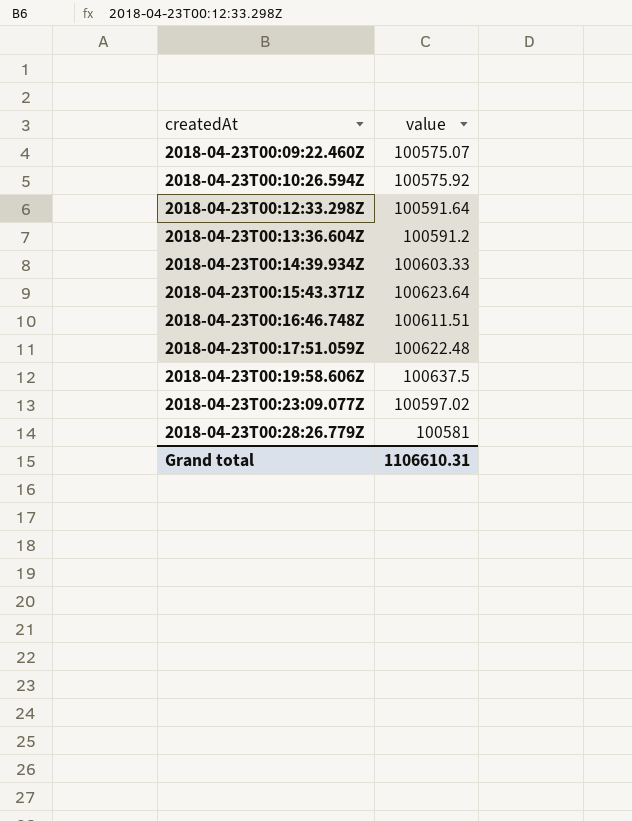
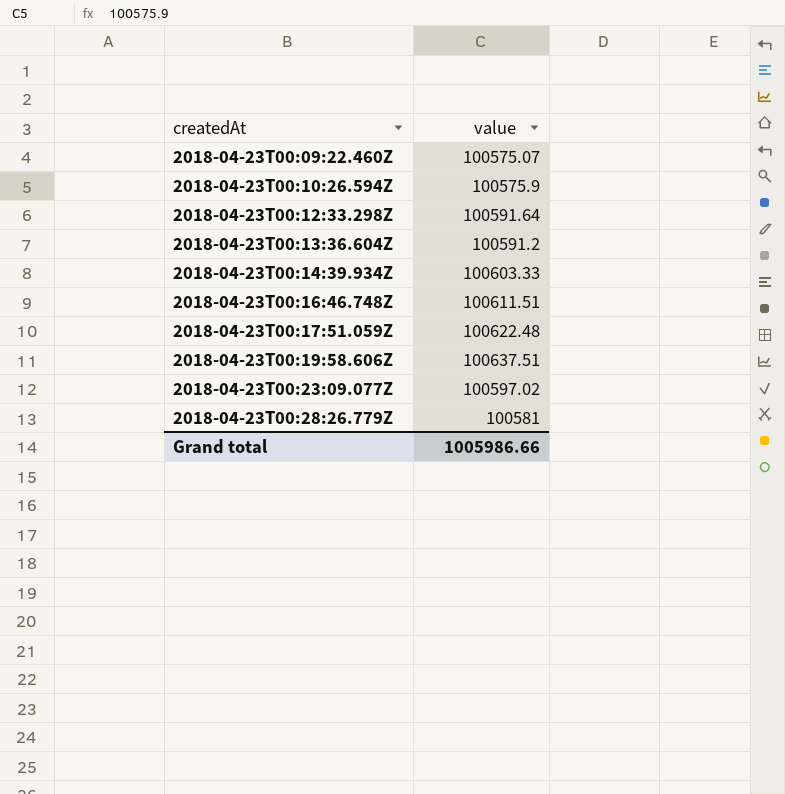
row 2018-04-23T00:15:43.371Z: 100623.64 -> none
2018-04-23T00:10:26.594Z | value: 100575.92 -> 100575.9
2018-04-23T00:19:58.606Z | value: 100637.5 -> 100637.51
Grand total | value: 1106610.31 -> 1005986.66

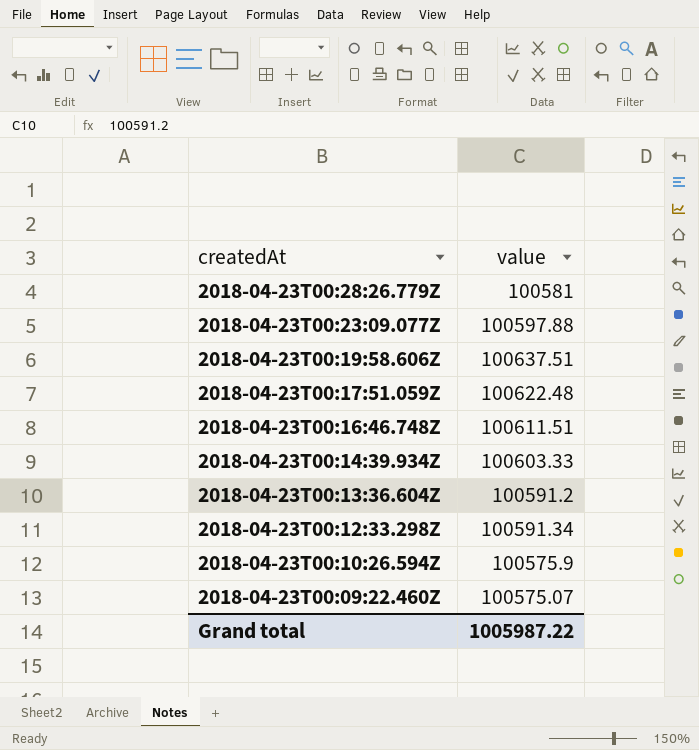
row order: createdAt ascending -> createdAt descending
2018-04-23T00:23:09.077Z | value: 100597.02 -> 100597.88
2018-04-23T00:12:33.298Z | value: 100591.64 -> 100591.34
Grand total | value: 1005986.66 -> 1005987.22

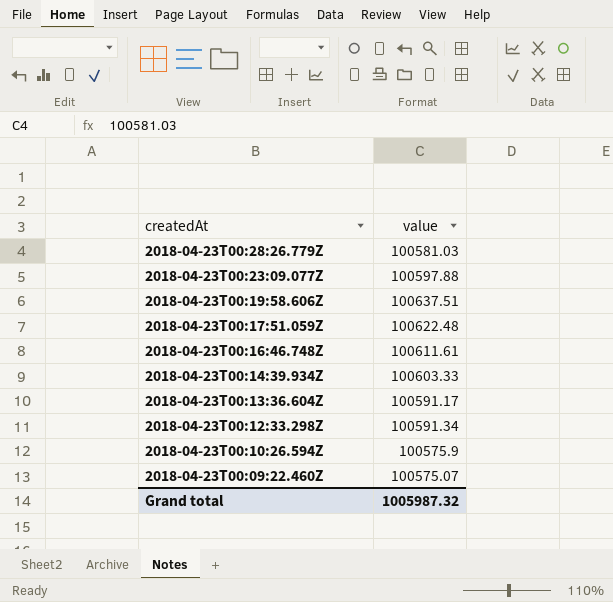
2018-04-23T00:28:26.779Z | value: 100581 -> 100581.03
2018-04-23T00:16:46.748Z | value: 100611.51 -> 100611.61
2018-04-23T00:13:36.604Z | value: 100591.2 -> 100591.17
Grand total | value: 1005987.22 -> 1005987.32

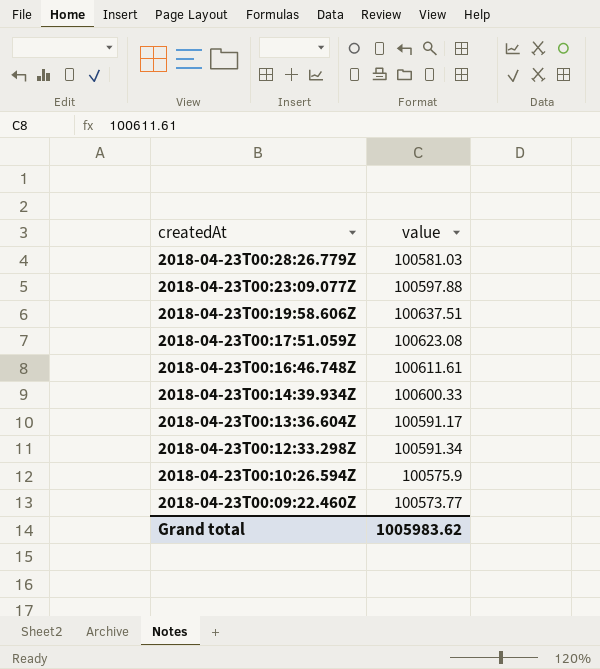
2018-04-23T00:17:51.059Z | value: 100622.48 -> 100623.08
2018-04-23T00:14:39.934Z | value: 100603.33 -> 100600.33
2018-04-23T00:09:22.460Z | value: 100575.07 -> 100573.77
Grand total | value: 1005987.32 -> 1005983.62

